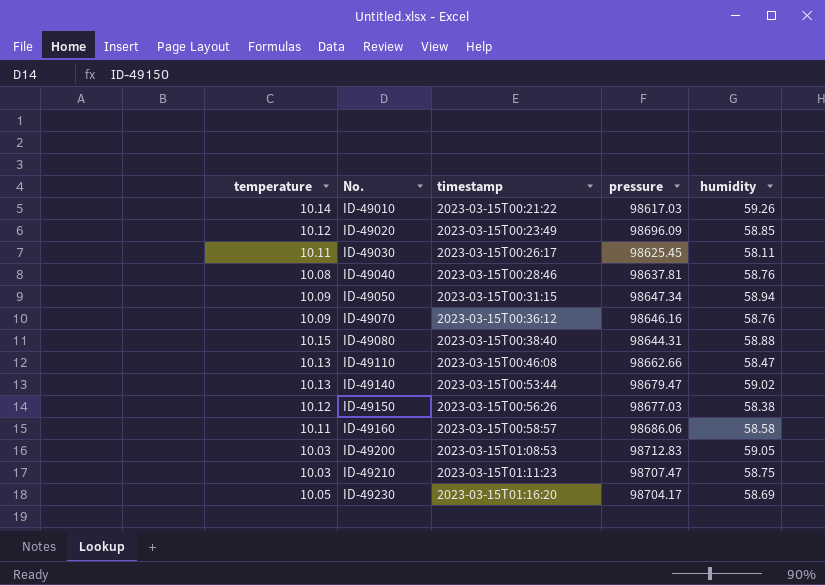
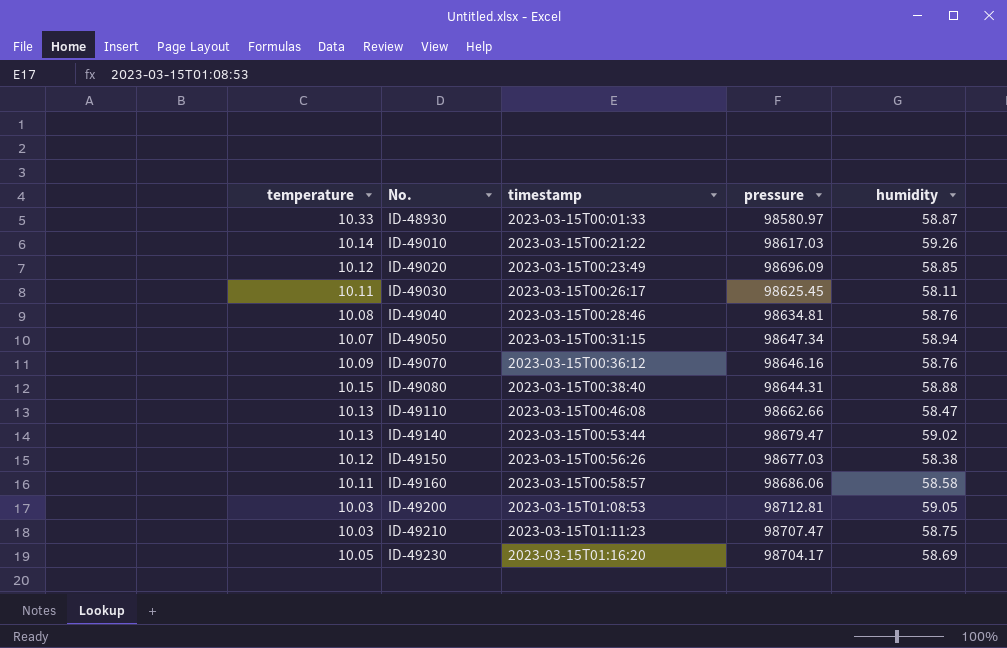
row ID-48930: none -> 10.33 | 2023-03-15T00:01:33 | 98580.97 | 58.87
ID-49040 | pressure: 98637.81 -> 98634.81
ID-49050 | temperature: 10.09 -> 10.07
ID-49200 | pressure: 98712.83 -> 98712.81

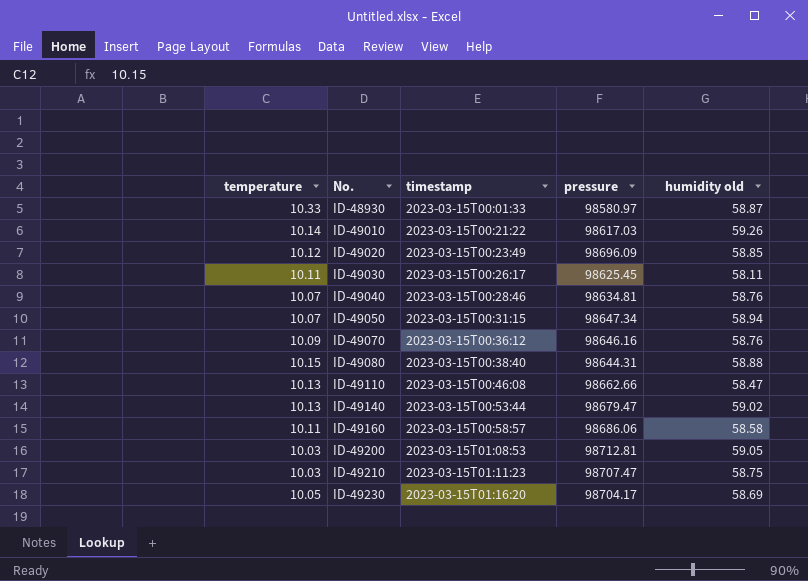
column name: humidity -> humidity old
row ID-49150: 10.12 | 2023-03-15T00:56:26 | 98677.03 | 58.38 -> none
ID-49040 | temperature: 10.08 -> 10.07

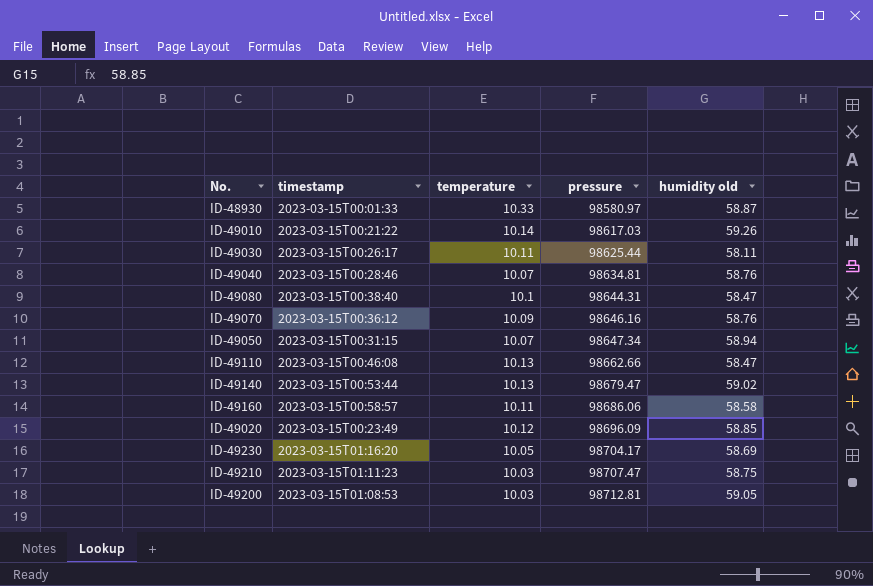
row order: No. ascending -> pressure ascending
column temperature | position: 1 -> 3
ID-49030 | pressure: 98625.45 -> 98625.44
ID-49080 | temperature: 10.15 -> 10.1
ID-49080 | humidity old: 58.88 -> 58.47

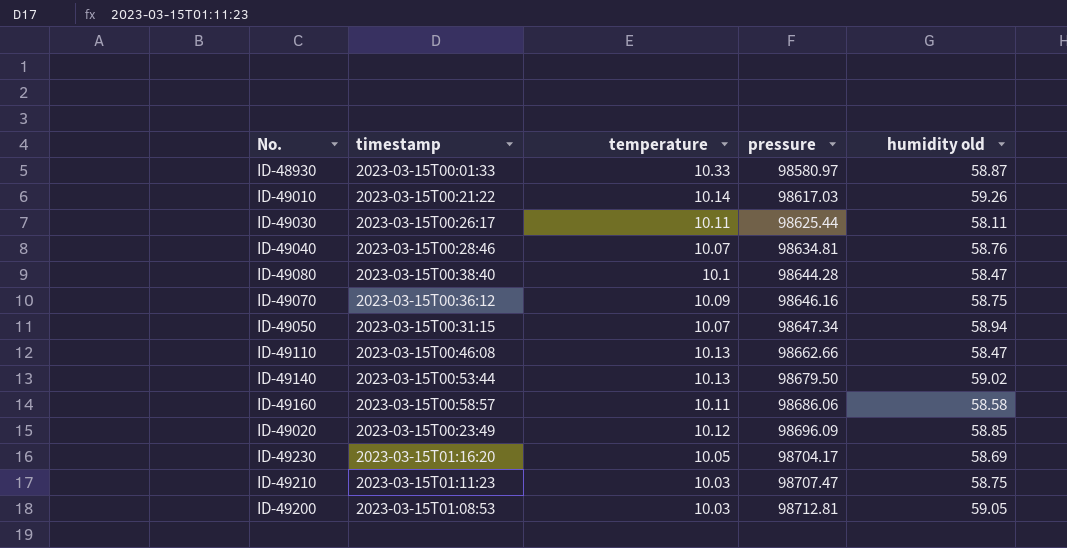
ID-49080 | pressure: 98644.31 -> 98644.28
ID-49070 | humidity old: 58.76 -> 58.75
ID-49140 | pressure: 98679.47 -> 98679.50

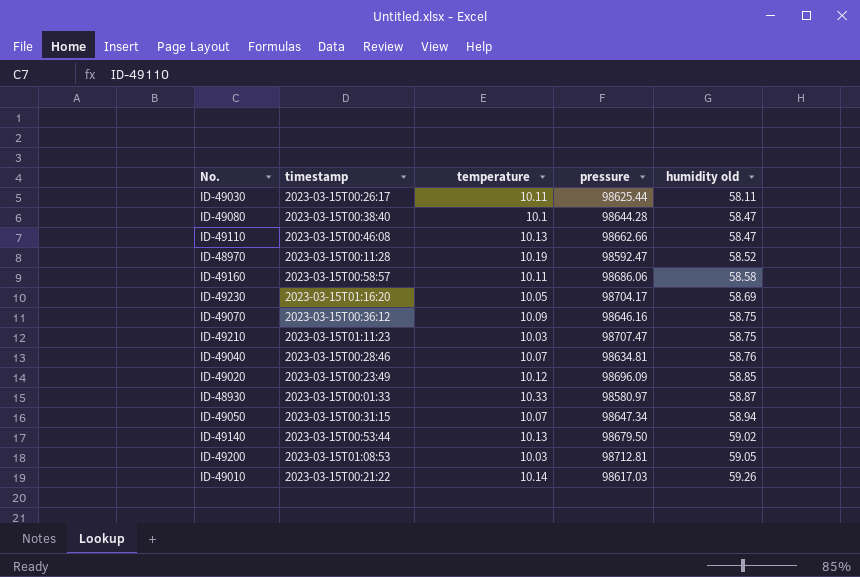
row order: pressure ascending -> humidity old ascending
row ID-48970: none -> 2023-03-15T00:11:28 | 10.19 | 98592.47 | 58.52

